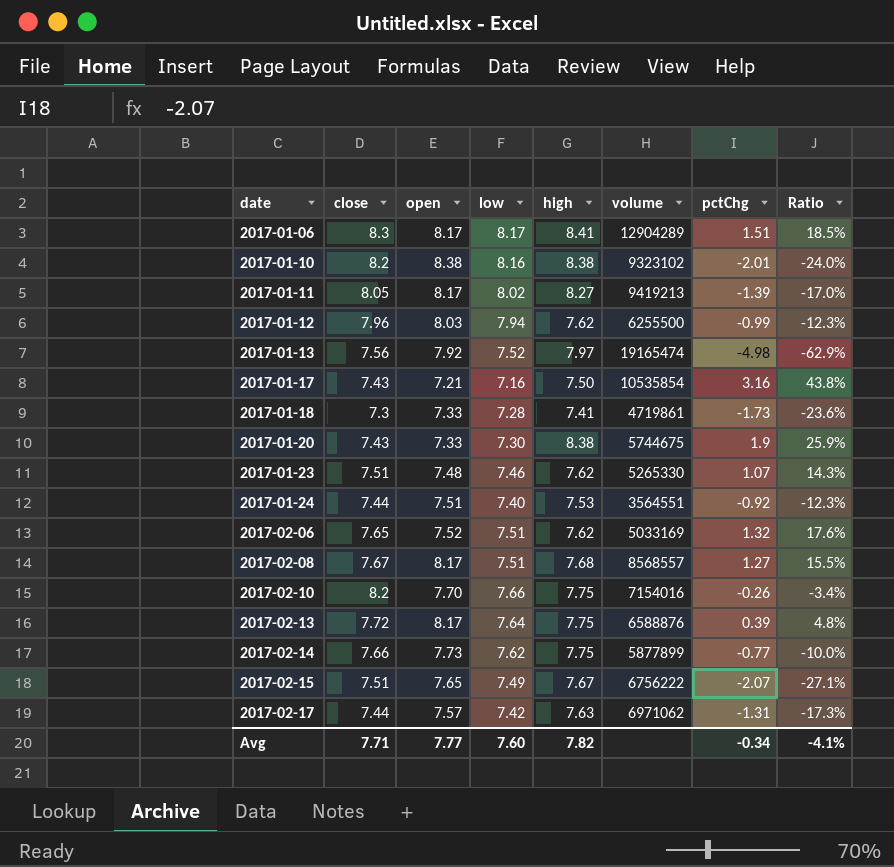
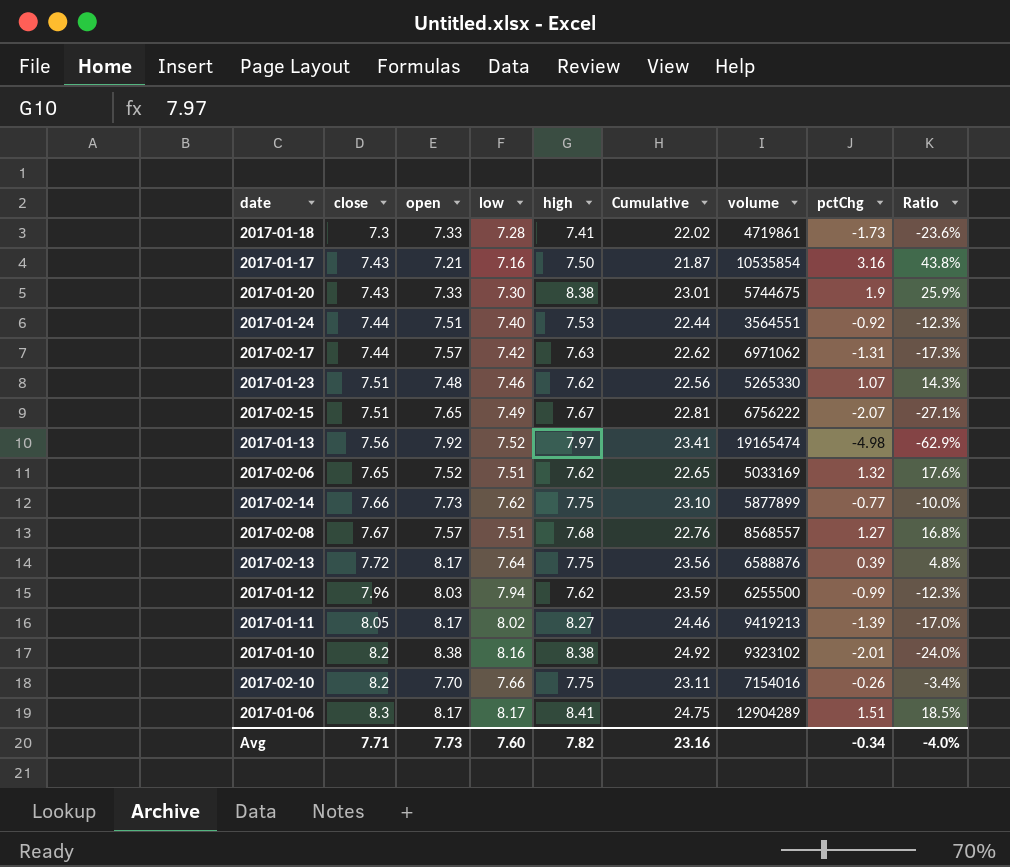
row order: date ascending -> close ascending
column Cumulative | formula: none -> [open] + [low] + [high]
2017-02-08 | open: 8.17 -> 7.57
2017-02-08 | Ratio: 15.5% -> 16.8%
Avg | open: 7.77 -> 7.73
Avg | Ratio: -4.1% -> -4.0%

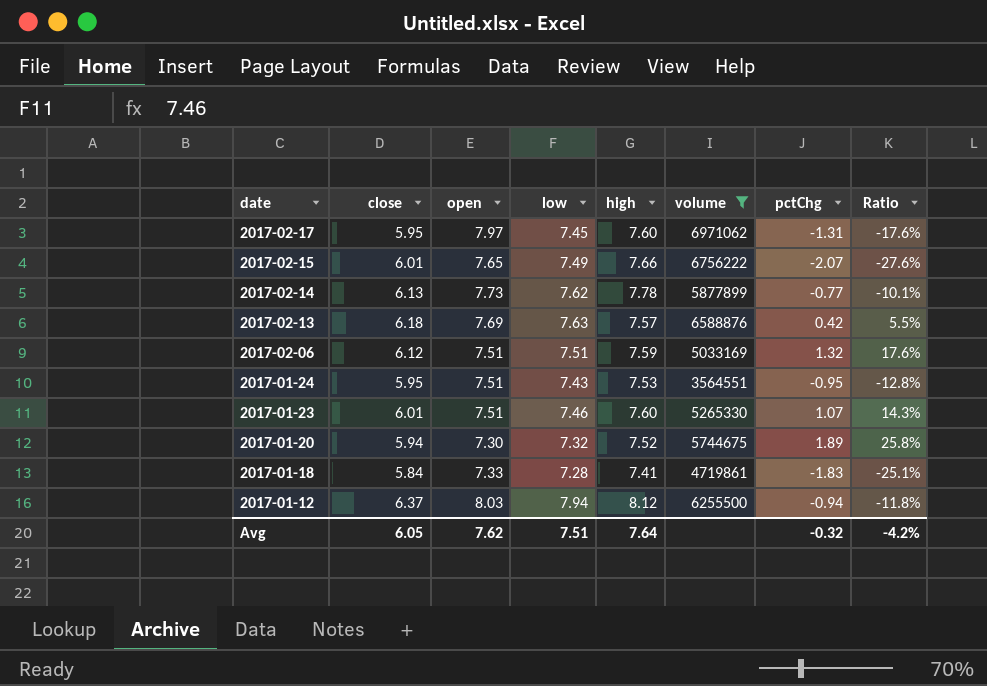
filter: none -> volume <= 6971062
row order: close ascending -> date descending
column Cumulative | formula: [open] + [low] + [high] -> none
column Ratio | formula: [pctChg] / [open] -> [pctChg] / [low]
2017-02-17 | close: 7.44 -> 5.95
2017-02-17 | open: 7.57 -> 7.97
2017-02-17 | low: 7.42 -> 7.45
2017-02-17 | high: 7.63 -> 7.60
2017-02-15 | close: 7.51 -> 6.01
2017-02-15 | high: 7.67 -> 7.66
2017-02-14 | close: 7.66 -> 6.13
2017-02-14 | high: 7.75 -> 7.78
2017-02-13 | close: 7.72 -> 6.18
2017-02-13 | open: 8.17 -> 7.69
2017-02-13 | low: 7.64 -> 7.63
2017-02-13 | high: 7.75 -> 7.57
2017-02-13 | pctChg: 0.39 -> 0.42
2017-02-06 | close: 7.65 -> 6.12
2017-02-06 | open: 7.52 -> 7.51
2017-02-06 | high: 7.62 -> 7.59
2017-01-24 | close: 7.44 -> 5.95
2017-01-24 | low: 7.40 -> 7.43
2017-01-24 | pctChg: -0.92 -> -0.95
2017-01-23 | close: 7.51 -> 6.01
2017-01-23 | open: 7.48 -> 7.51
2017-01-23 | high: 7.62 -> 7.60
2017-01-20 | close: 7.43 -> 5.94
2017-01-20 | open: 7.33 -> 7.30
2017-01-20 | low: 7.30 -> 7.32
2017-01-20 | high: 8.38 -> 7.52
2017-01-20 | pctChg: 1.9 -> 1.89
2017-01-18 | close: 7.3 -> 5.84
2017-01-18 | pctChg: -1.73 -> -1.83
2017-01-12 | close: 7.96 -> 6.37
2017-01-12 | high: 7.62 -> 8.12
2017-01-12 | pctChg: -0.99 -> -0.94
Avg | close: 7.71 -> 6.05
Avg | open: 7.73 -> 7.62
Avg | low: 7.60 -> 7.51
Avg | high: 7.82 -> 7.64
Avg | pctChg: -0.34 -> -0.32
Avg | Ratio: -4.0% -> -4.2%

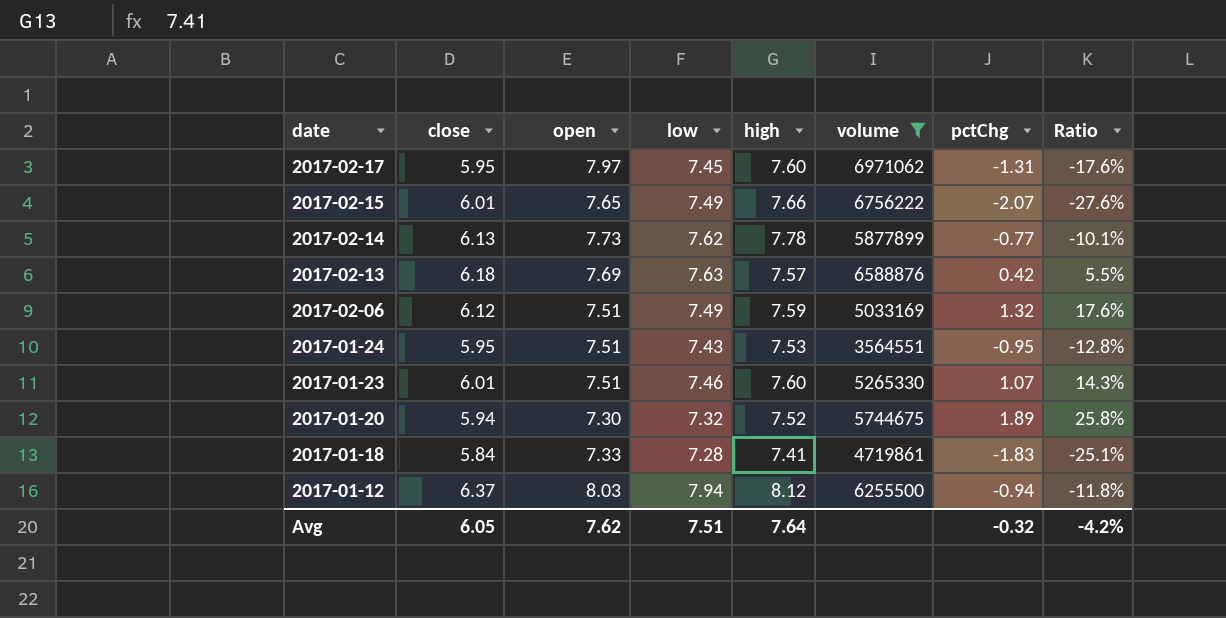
2017-02-06 | low: 7.51 -> 7.49

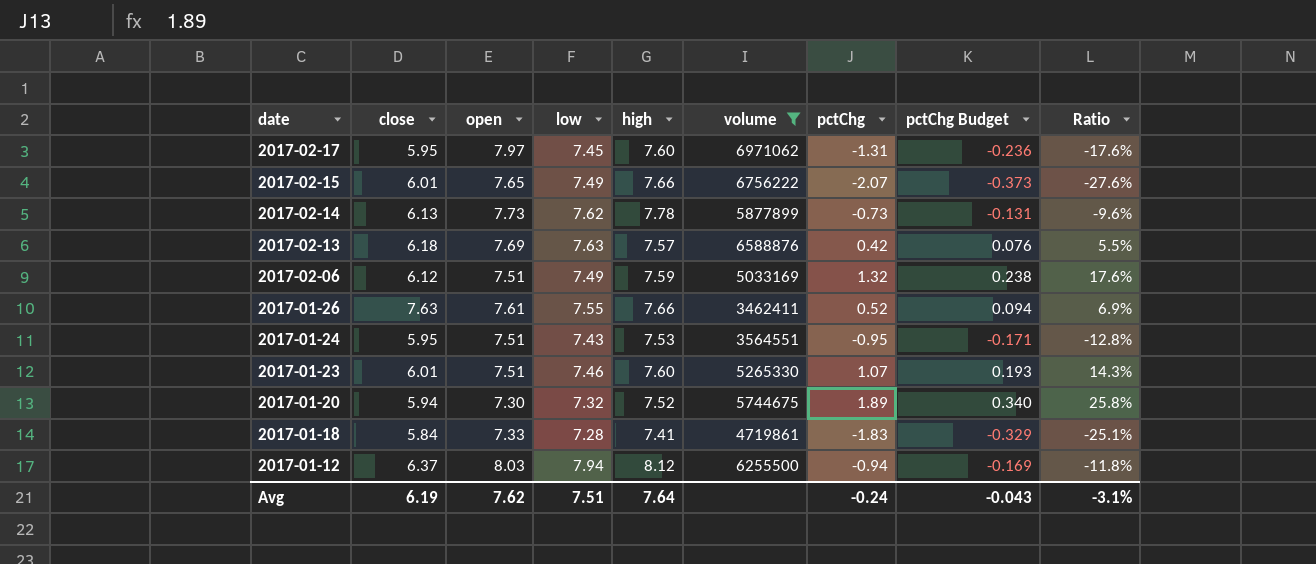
column pctChg Budget | formula: none -> [pctChg] * 0.18
2017-02-14 | pctChg: -0.77 -> -0.73
2017-02-14 | Ratio: -10.1% -> -9.6%
row 2017-01-26: none -> 7.63 | 7.61 | 7.55 | 7.66 | 3462411 | 0.52 | 0.094 | 6.9%
Avg | close: 6.05 -> 6.19
Avg | pctChg: -0.32 -> -0.24
Avg | Ratio: -4.2% -> -3.1%

